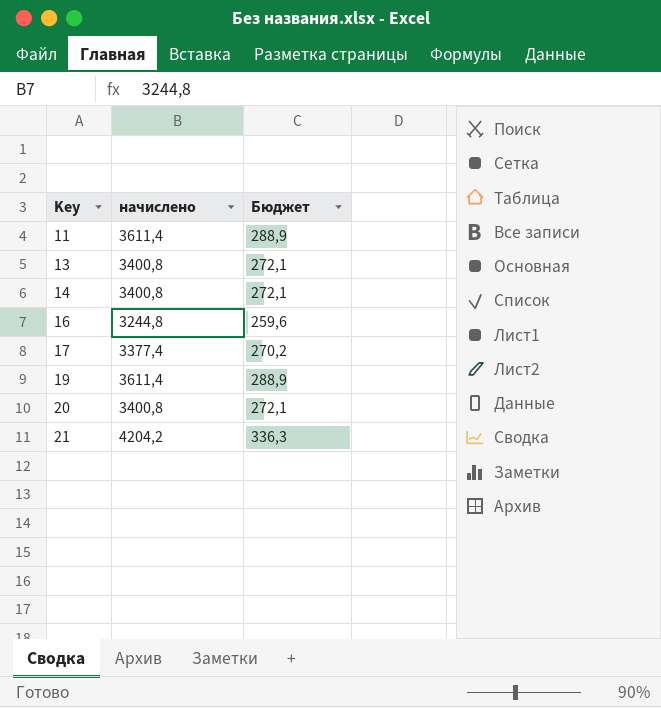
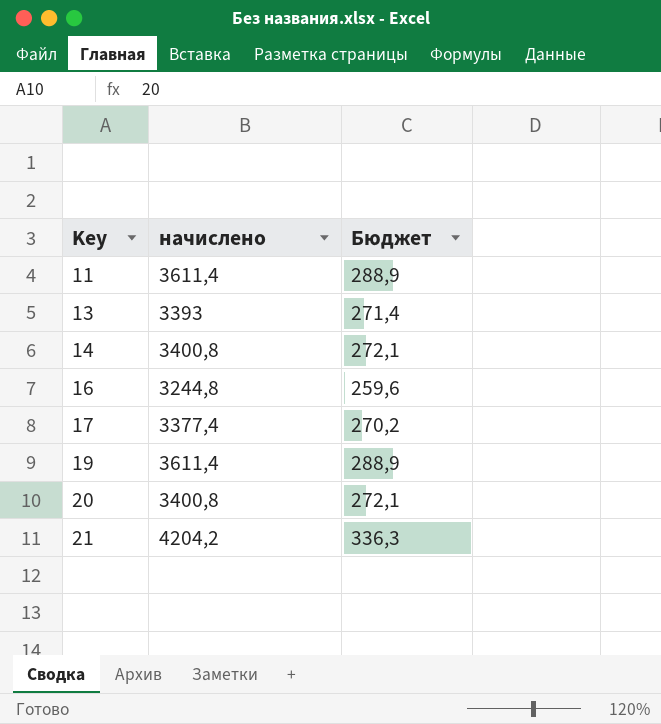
13 | начислено: 3400,8 -> 3393
13 | Бюджет: 272,1 -> 271,4

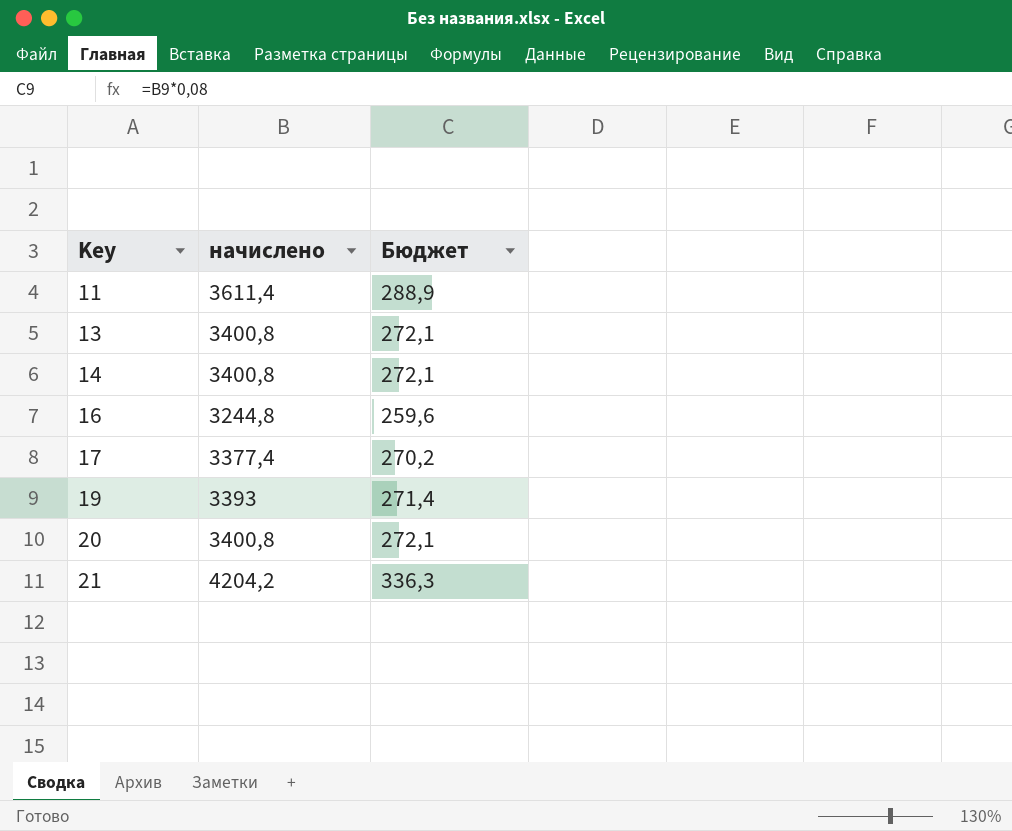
13 | начислено: 3393 -> 3400,8
13 | Бюджет: 271,4 -> 272,1
19 | начислено: 3611,4 -> 3393
19 | Бюджет: 288,9 -> 271,4

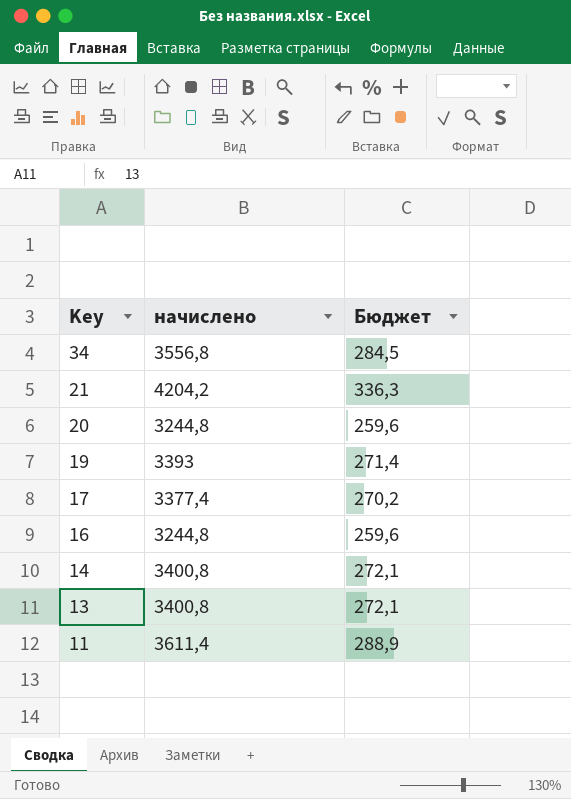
row order: Key ascending -> Key descending
row 34: none -> 3556,8 | 284,5
20 | начислено: 3400,8 -> 3244,8
20 | Бюджет: 272,1 -> 259,6

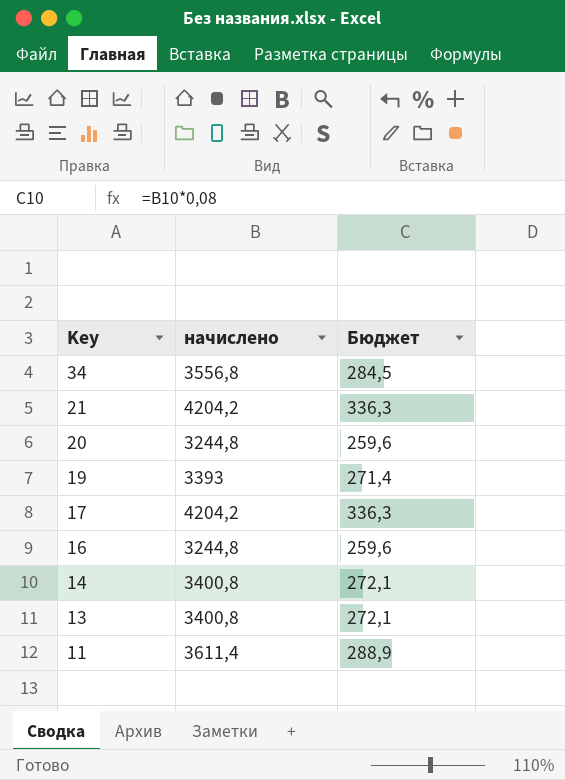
17 | начислено: 3377,4 -> 4204,2
17 | Бюджет: 270,2 -> 336,3

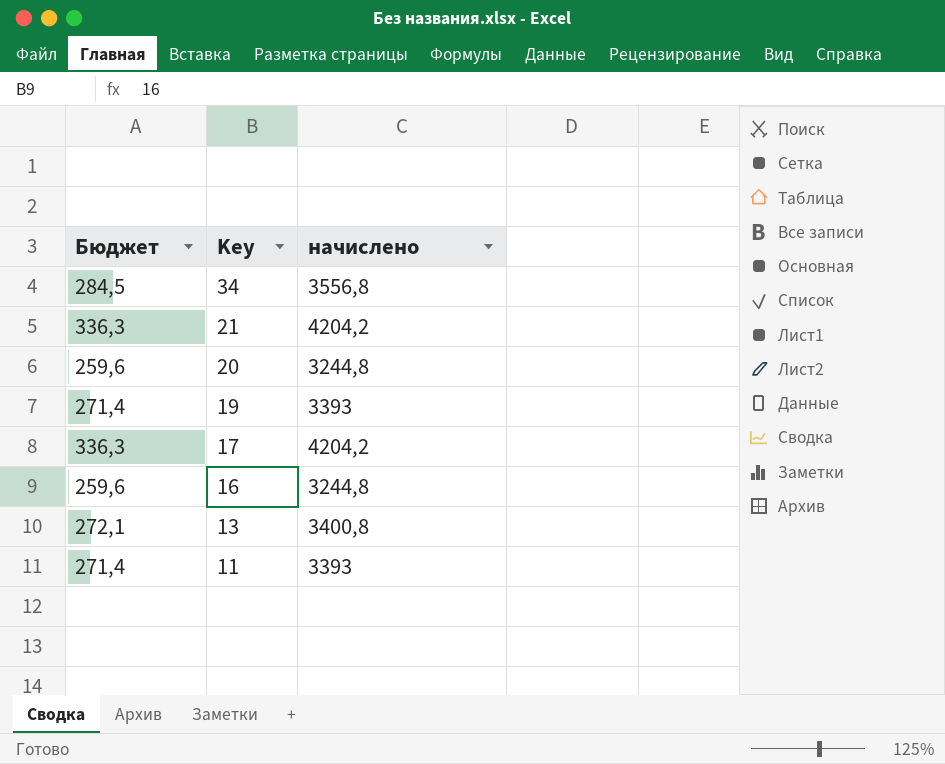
column Бюджет | position: 3 -> 1
row 14: 3400,8 | 272,1 -> none
11 | Бюджет: 288,9 -> 271,4
11 | начислено: 3611,4 -> 3393

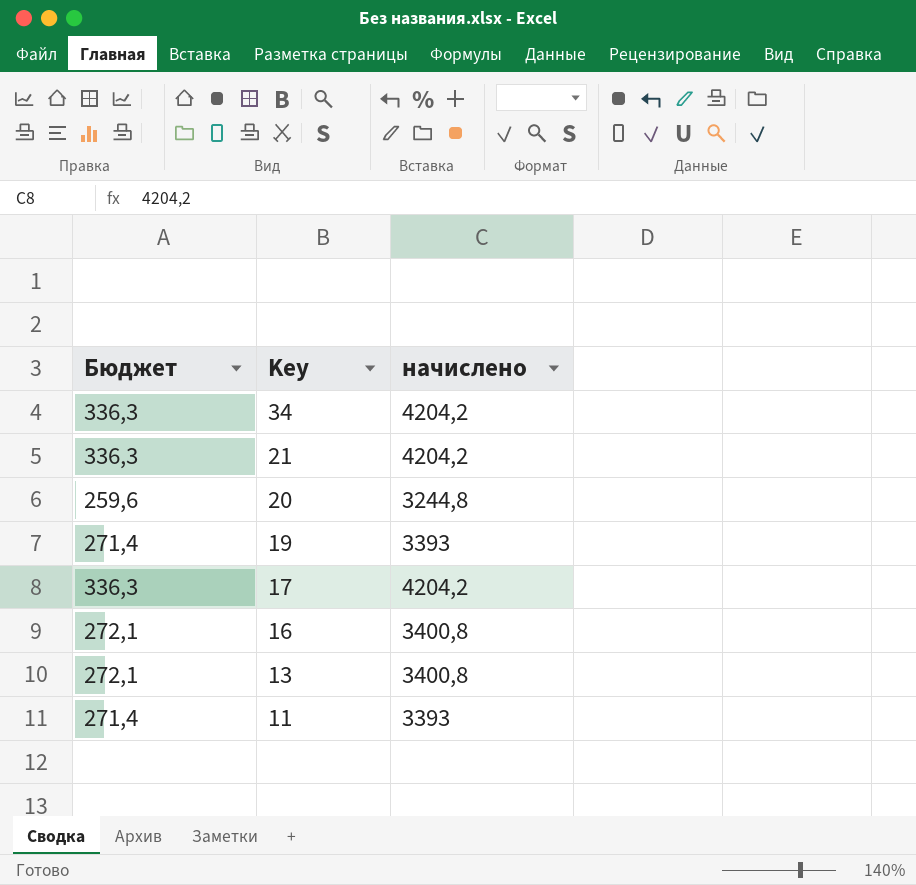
34 | Бюджет: 284,5 -> 336,3
34 | начислено: 3556,8 -> 4204,2
16 | Бюджет: 259,6 -> 272,1
16 | начислено: 3244,8 -> 3400,8

